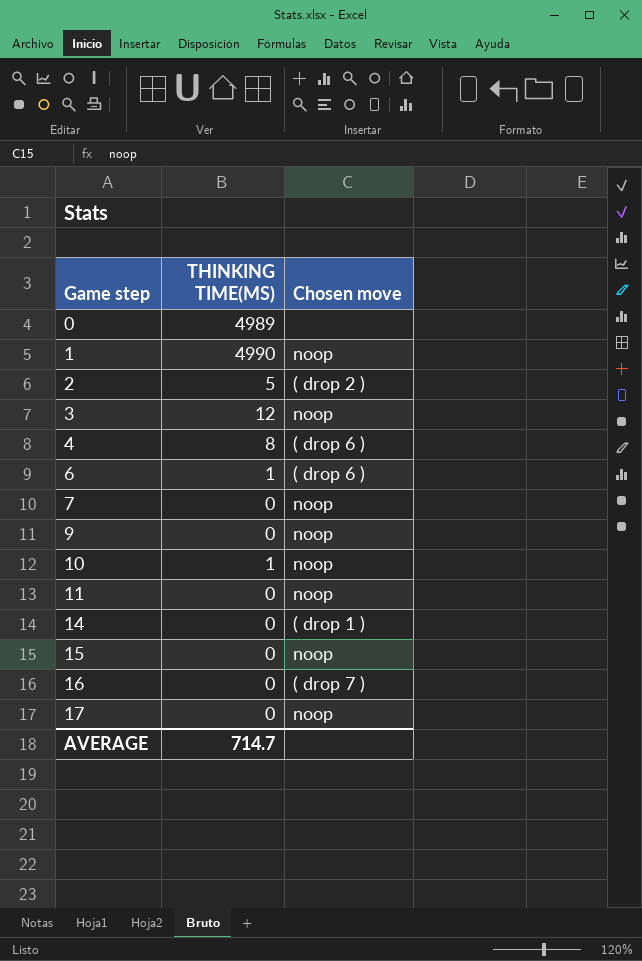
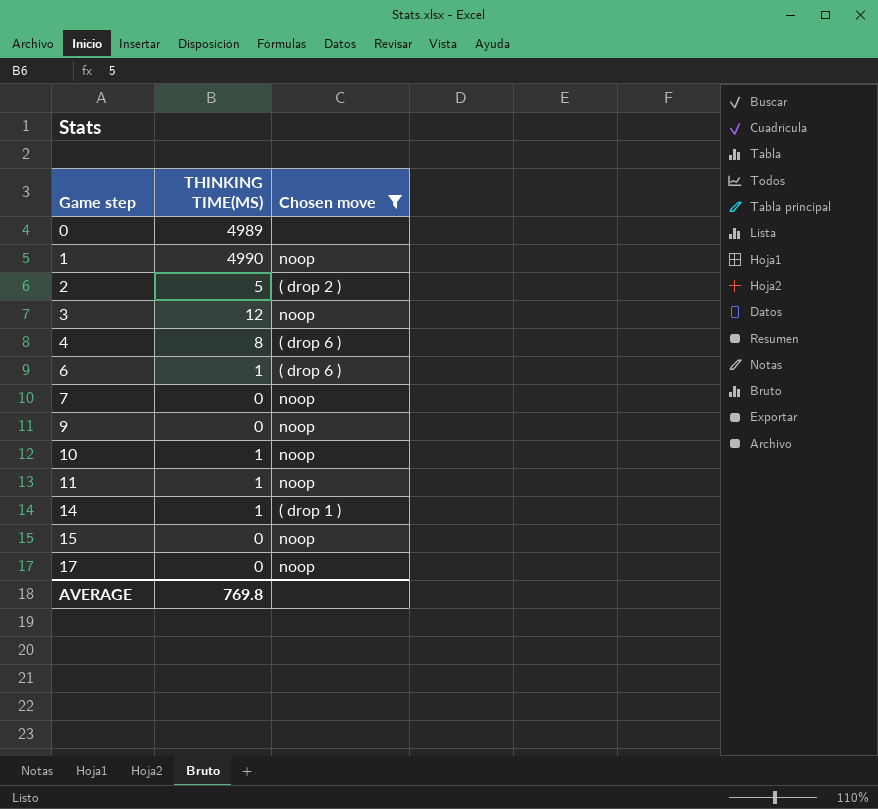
filter: none -> Chosen move != ( drop 7 )
11 | THINKING TIME(MS): 0 -> 1
14 | THINKING TIME(MS): 0 -> 1
AVERAGE | THINKING TIME(MS): 714.7 -> 769.8

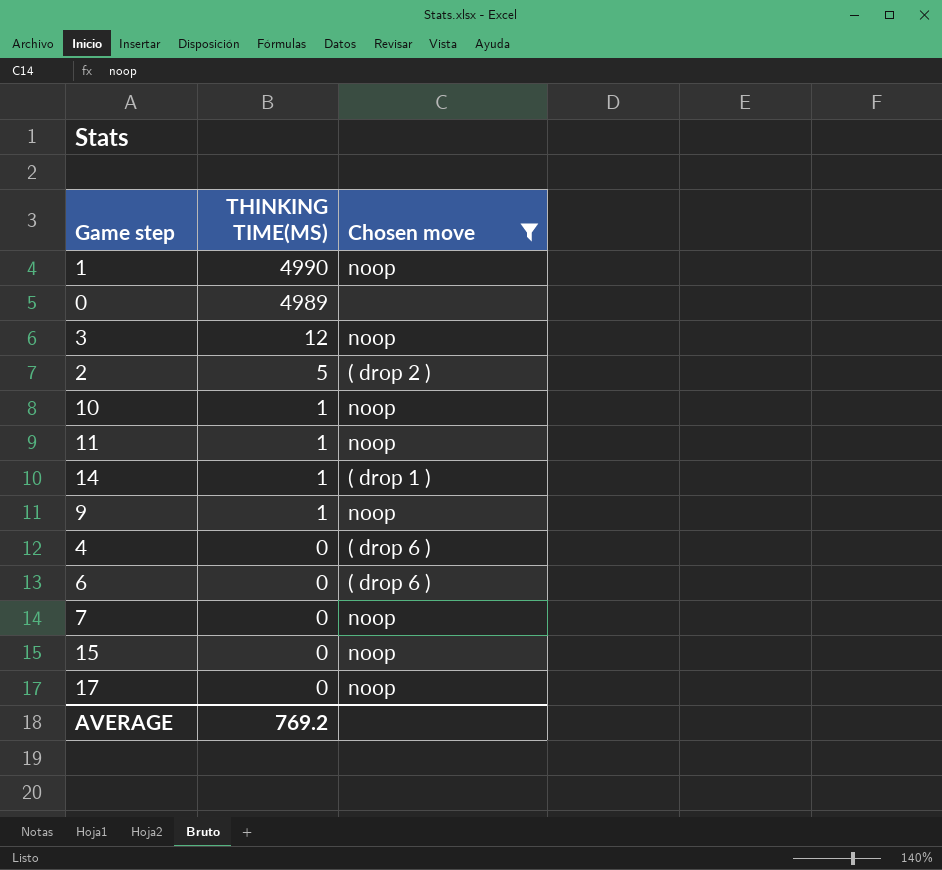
row order: Game step ascending -> THINKING TIME(MS) descending
9 | THINKING TIME(MS): 0 -> 1
4 | THINKING TIME(MS): 8 -> 0
6 | THINKING TIME(MS): 1 -> 0
AVERAGE | THINKING TIME(MS): 769.8 -> 769.2

